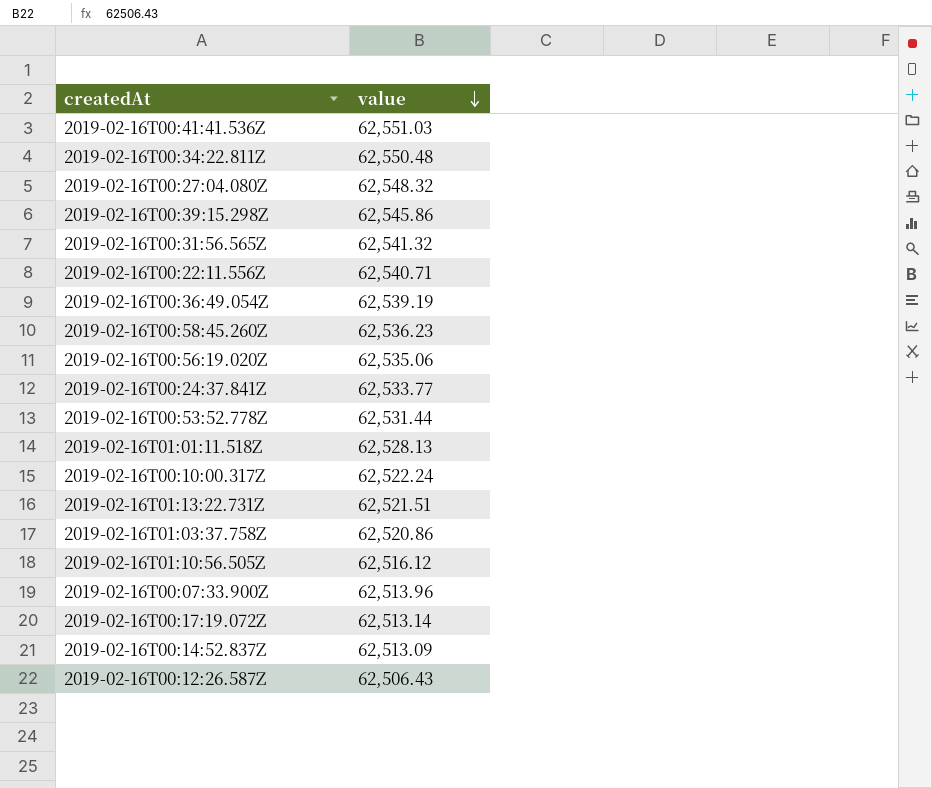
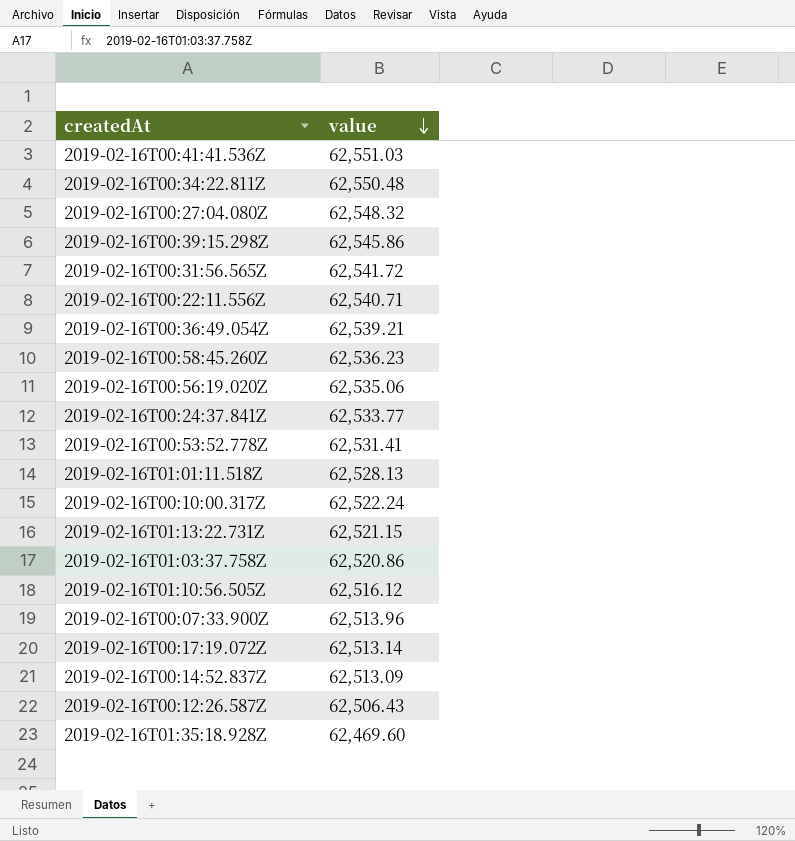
2019-02-16T00:31:56.565Z | value: 62,541.32 -> 62,541.72
2019-02-16T00:36:49.054Z | value: 62,539.19 -> 62,539.21
2019-02-16T00:53:52.778Z | value: 62,531.44 -> 62,531.41
2019-02-16T01:13:22.731Z | value: 62,521.51 -> 62,521.15
row 2019-02-16T01:35:18.928Z: none -> 62,469.60

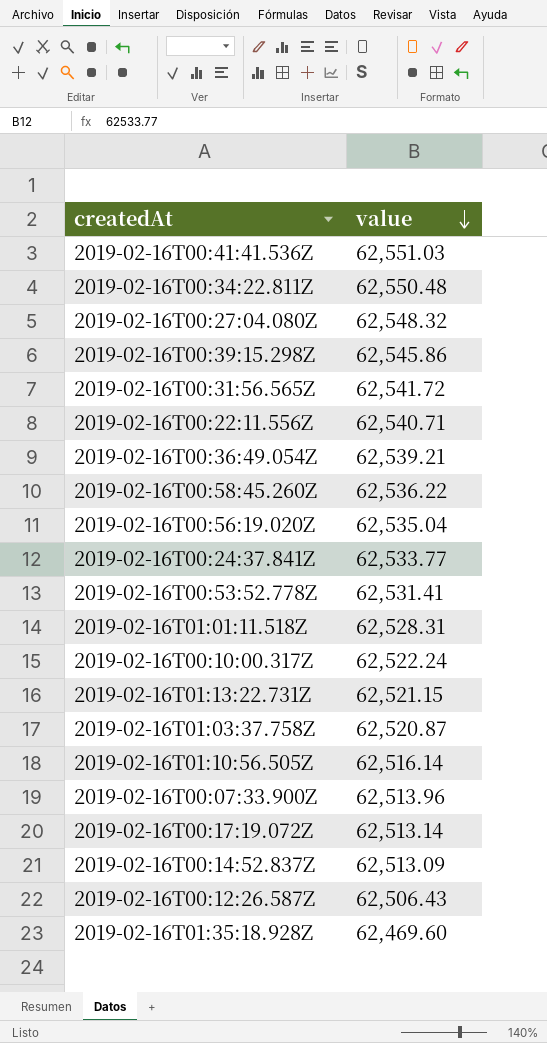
2019-02-16T00:58:45.260Z | value: 62,536.23 -> 62,536.22
2019-02-16T00:56:19.020Z | value: 62,535.06 -> 62,535.04
2019-02-16T01:01:11.518Z | value: 62,528.13 -> 62,528.31
2019-02-16T01:03:37.758Z | value: 62,520.86 -> 62,520.87
2019-02-16T01:10:56.505Z | value: 62,516.12 -> 62,516.14

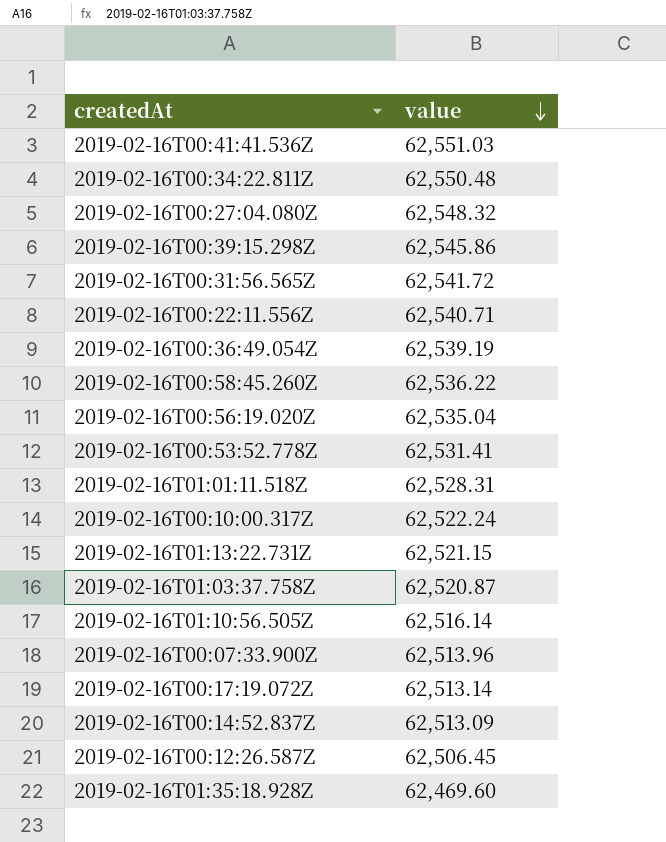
row 2019-02-16T00:24:37.841Z: 62,533.77 -> none
2019-02-16T00:36:49.054Z | value: 62,539.21 -> 62,539.19
2019-02-16T00:12:26.587Z | value: 62,506.43 -> 62,506.45

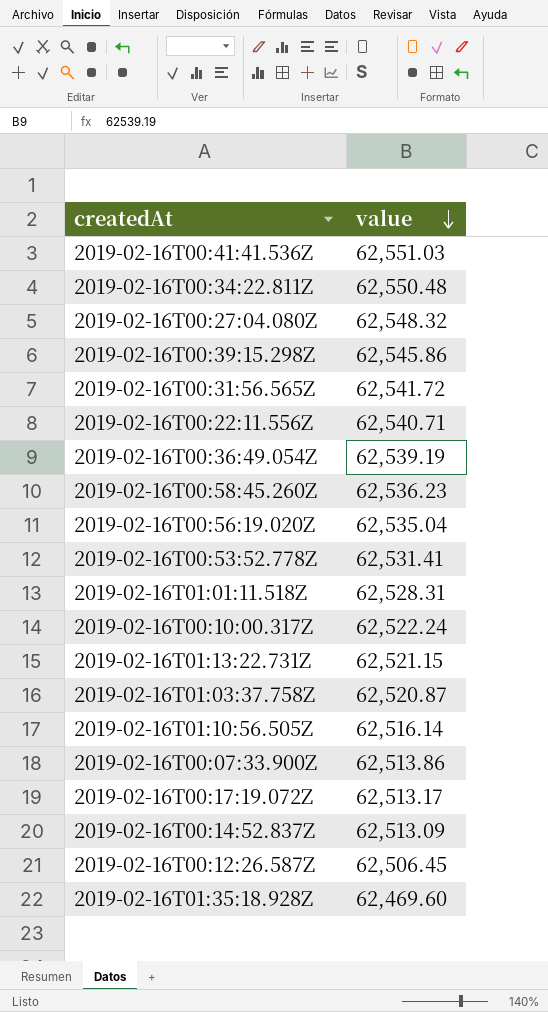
2019-02-16T00:58:45.260Z | value: 62,536.22 -> 62,536.23
2019-02-16T00:07:33.900Z | value: 62,513.96 -> 62,513.86
2019-02-16T00:17:19.072Z | value: 62,513.14 -> 62,513.17

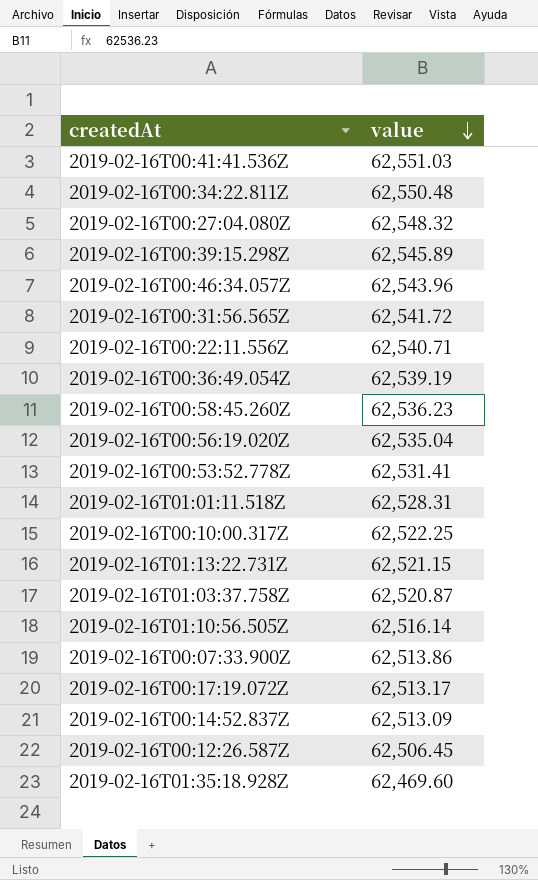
2019-02-16T00:39:15.298Z | value: 62,545.86 -> 62,545.89
row 2019-02-16T00:46:34.057Z: none -> 62,543.96
2019-02-16T00:10:00.317Z | value: 62,522.24 -> 62,522.25

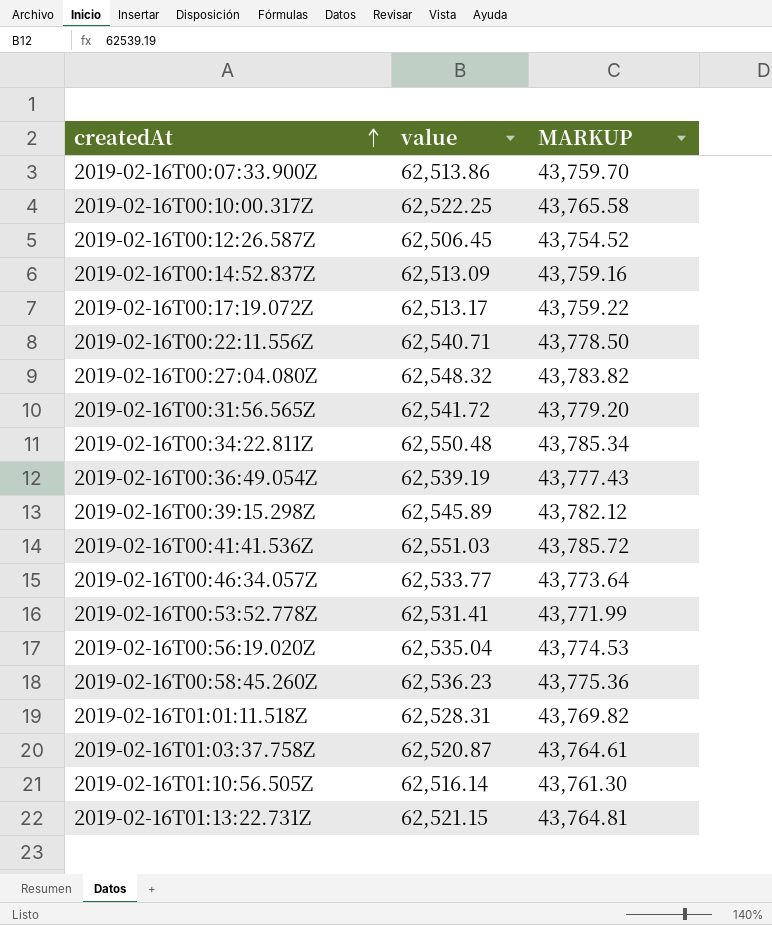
row order: value descending -> createdAt ascending
column MARKUP | formula: none -> [value] * 0.7
row 2019-02-16T01:35:18.928Z: 62,469.60 -> none
2019-02-16T00:46:34.057Z | value: 62,543.96 -> 62,533.77

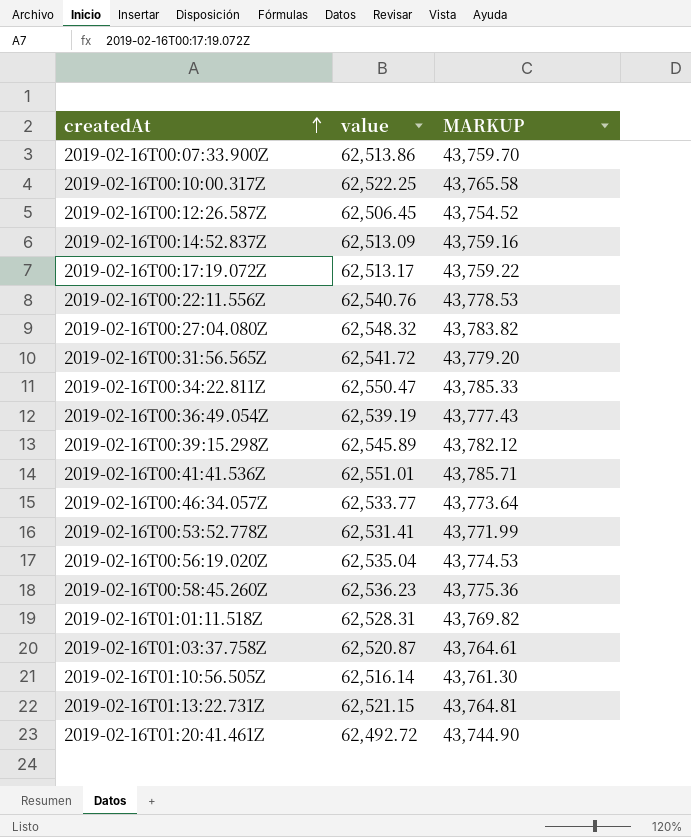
2019-02-16T00:22:11.556Z | value: 62,540.71 -> 62,540.76
2019-02-16T00:22:11.556Z | MARKUP: 43,778.50 -> 43,778.53
2019-02-16T00:34:22.811Z | value: 62,550.48 -> 62,550.47
2019-02-16T00:34:22.811Z | MARKUP: 43,785.34 -> 43,785.33
2019-02-16T00:41:41.536Z | value: 62,551.03 -> 62,551.01
2019-02-16T00:41:41.536Z | MARKUP: 43,785.72 -> 43,785.71
row 2019-02-16T01:20:41.461Z: none -> 62,492.72 | 43,744.90

